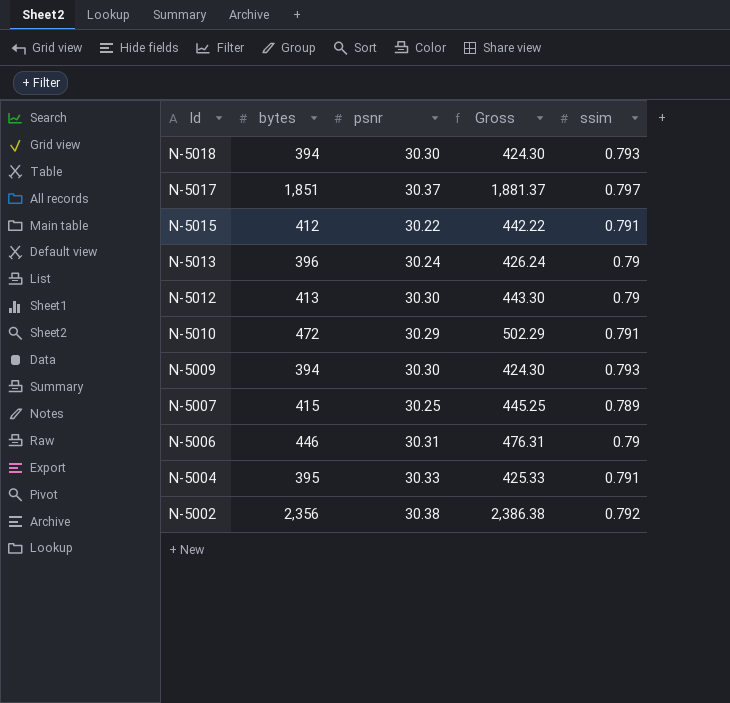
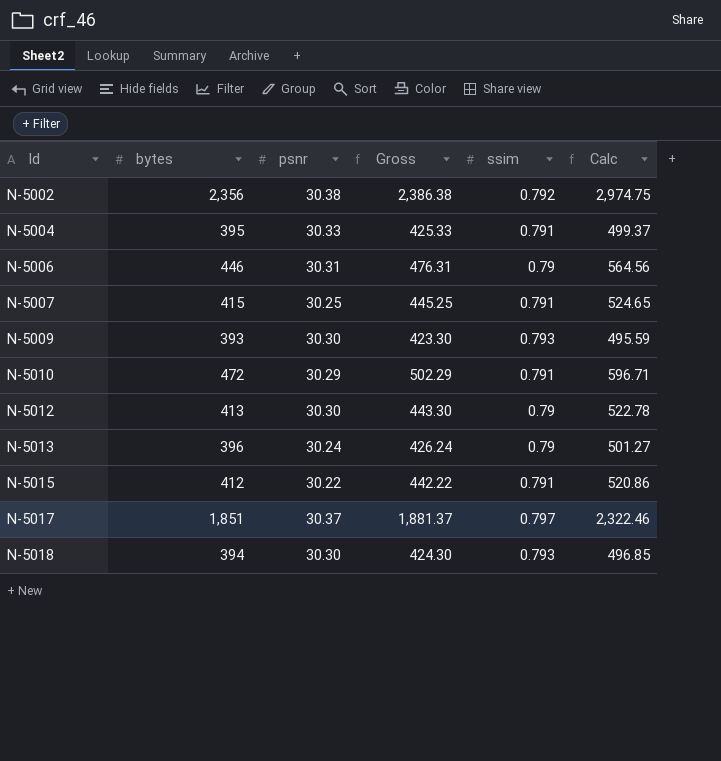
row order: Id descending -> Id ascending
column Calc | formula: none -> [bytes] / [ssim]
N-5007 | ssim: 0.789 -> 0.791
N-5009 | bytes: 394 -> 393
N-5009 | Gross: 424.30 -> 423.30

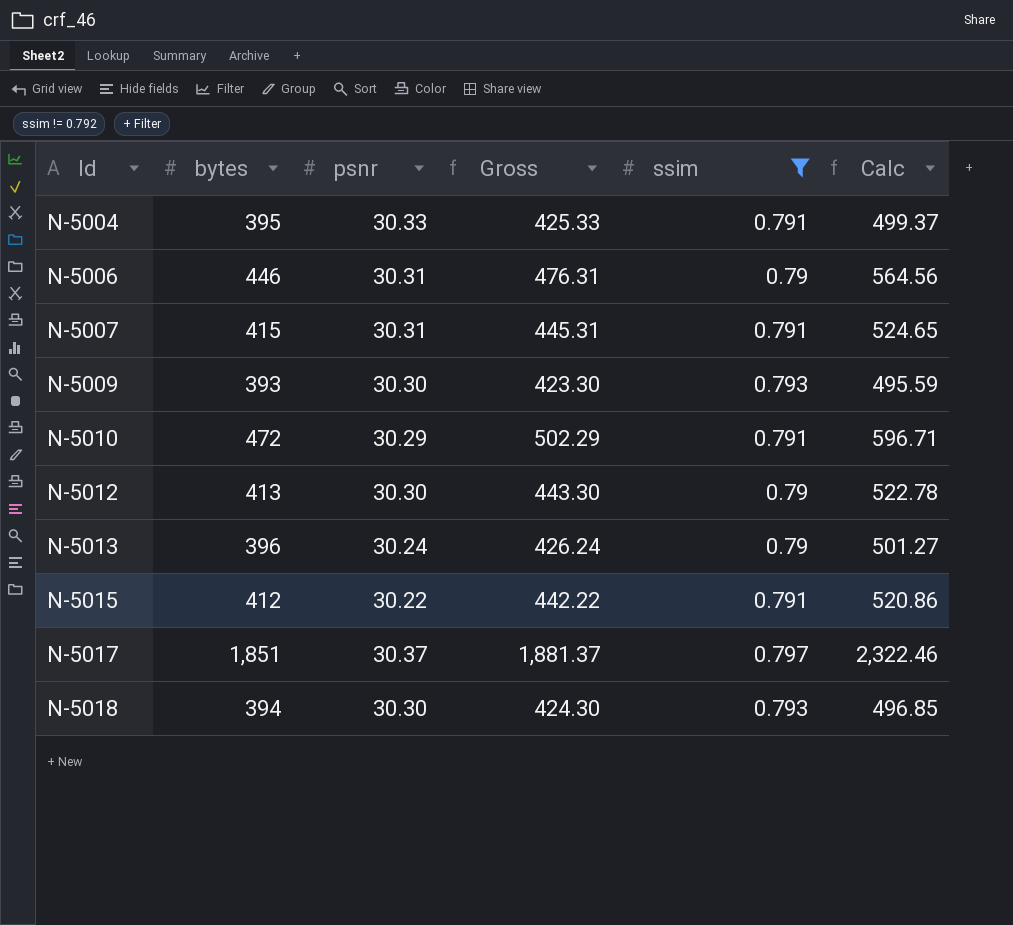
filter: none -> ssim != 0.792
N-5007 | psnr: 30.25 -> 30.31
N-5007 | Gross: 445.25 -> 445.31

